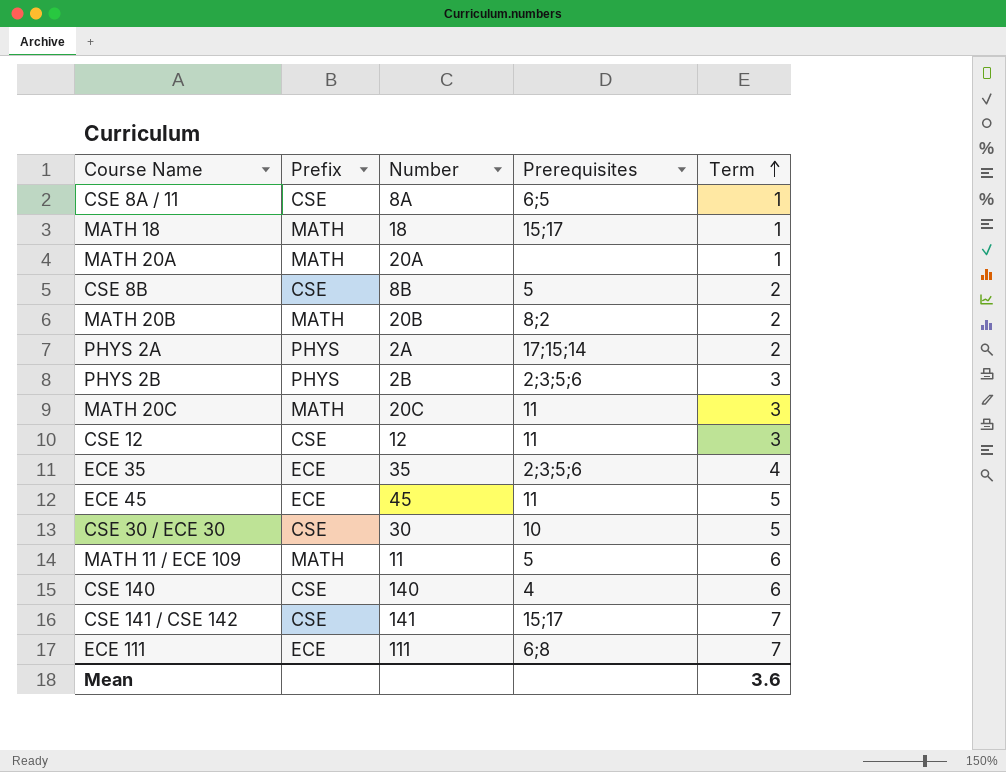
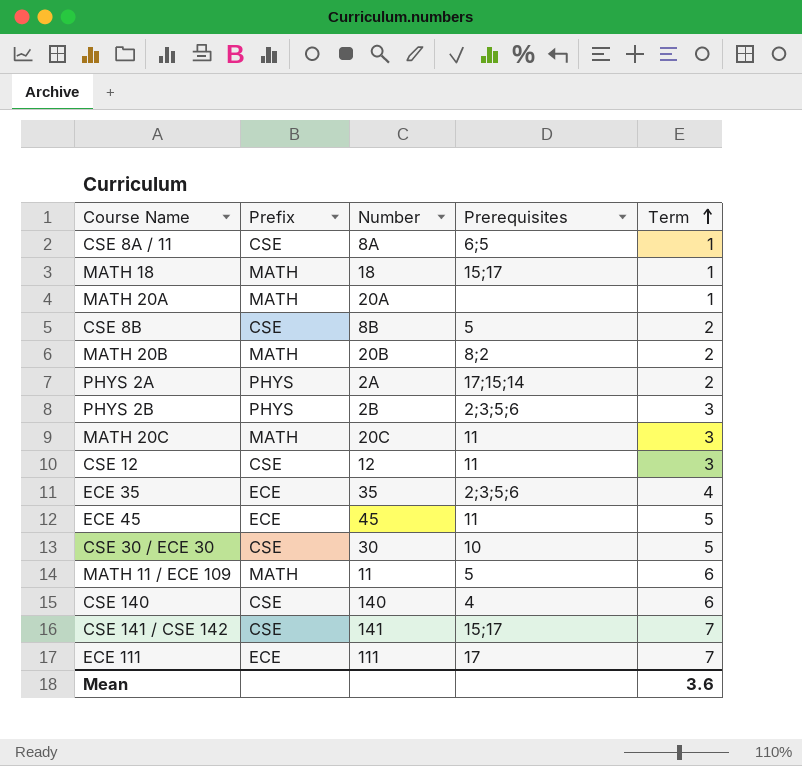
ECE 111 | Prerequisites: 6;8 -> 17

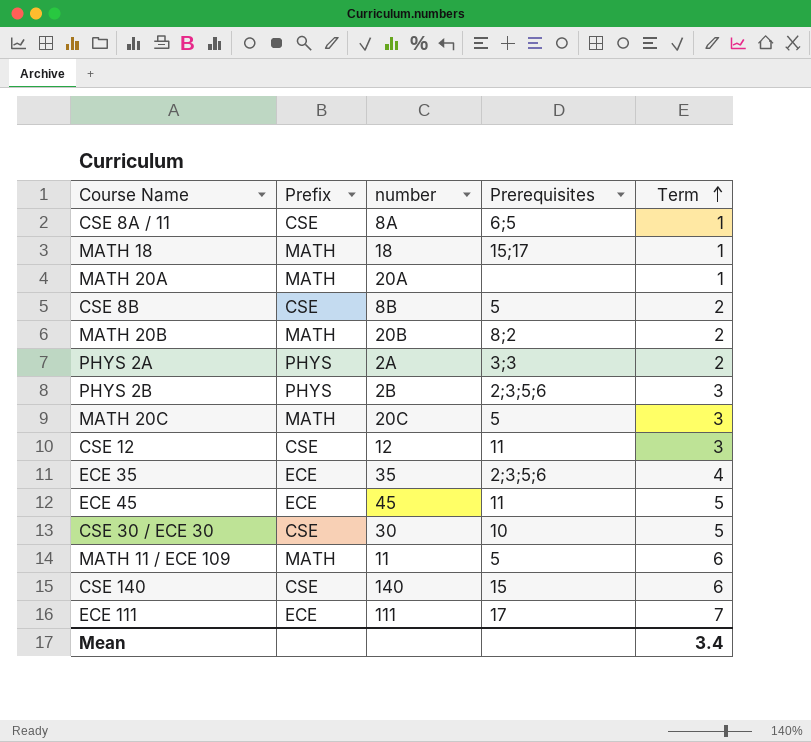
column name: Number -> number
row CSE 141 / CSE 142: CSE | 141 | 15;17 | 7 -> none
PHYS 2A | Prerequisites: 17;15;14 -> 3;3
MATH 20C | Prerequisites: 11 -> 5
CSE 140 | Prerequisites: 4 -> 15
Mean | Term: 3.6 -> 3.4

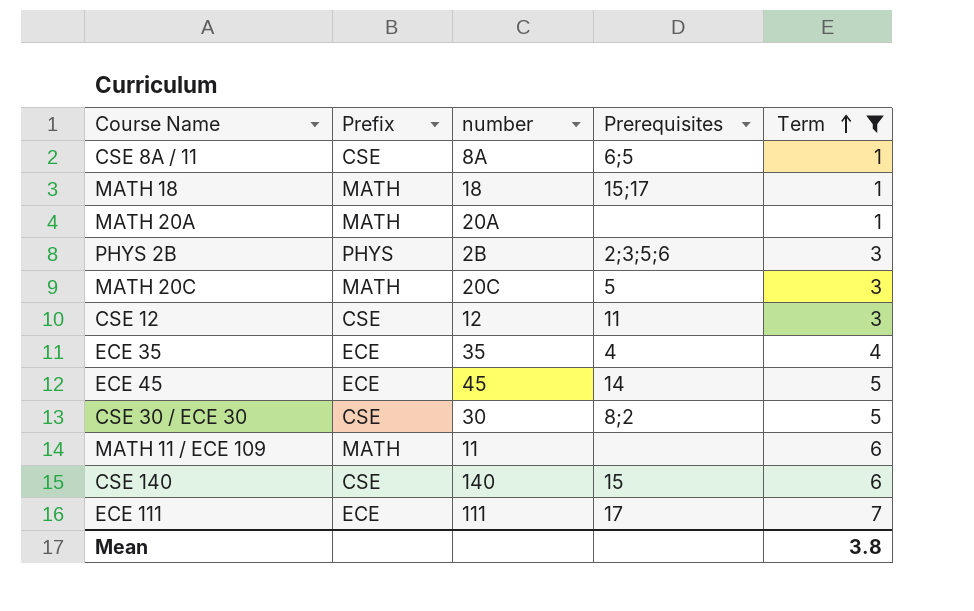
filter: none -> Term != 2
ECE 35 | Prerequisites: 2;3;5;6 -> 4
ECE 45 | Prerequisites: 11 -> 14
CSE 30 / ECE 30 | Prerequisites: 10 -> 8;2
MATH 11 / ECE 109 | Prerequisites: 5 -> none
Mean | Term: 3.4 -> 3.8

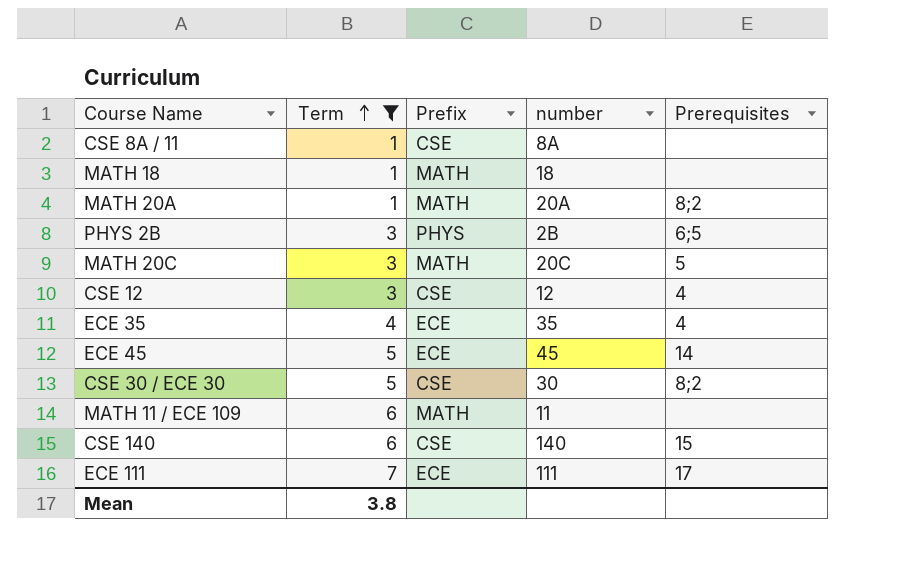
column Term | position: 5 -> 2
CSE 8A / 11 | Prerequisites: 6;5 -> none
MATH 18 | Prerequisites: 15;17 -> none
MATH 20A | Prerequisites: none -> 8;2
PHYS 2B | Prerequisites: 2;3;5;6 -> 6;5
CSE 12 | Prerequisites: 11 -> 4

